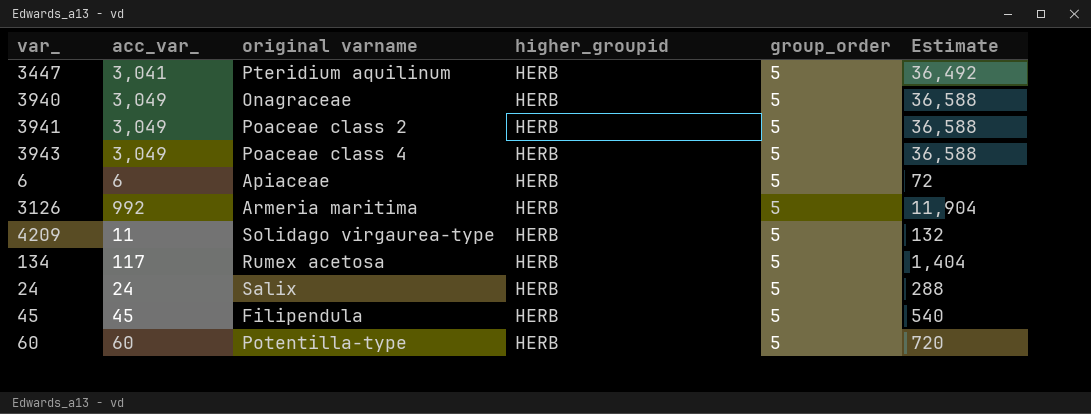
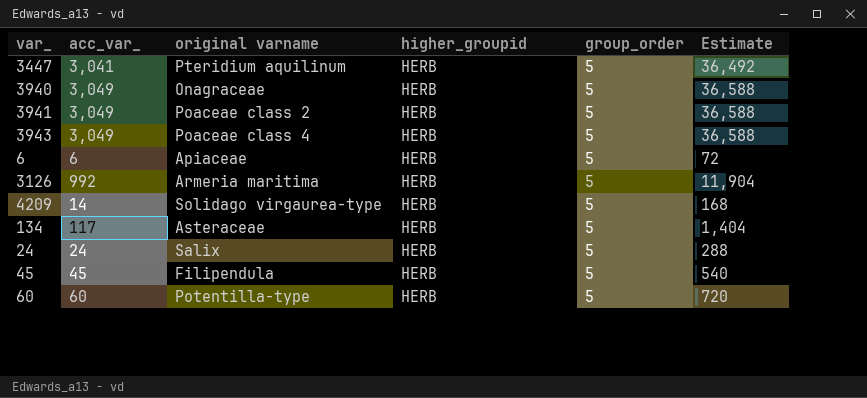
4209 | acc_var_: 11 -> 14
4209 | Estimate: 132 -> 168
134 | original varname: Rumex acetosa -> Asteraceae

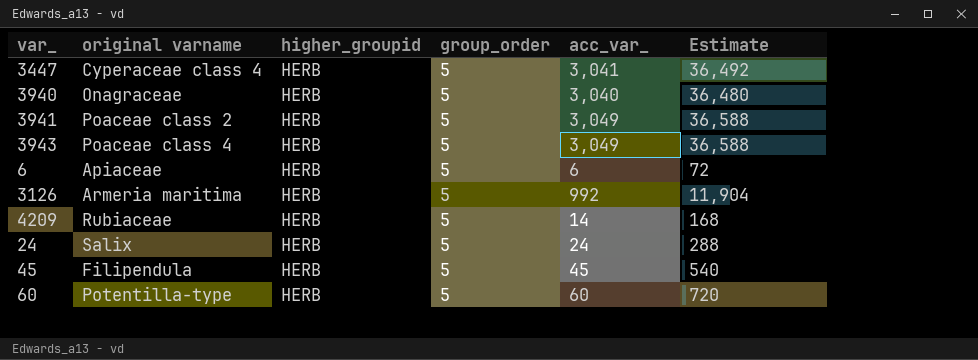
column acc_var_ | position: 2 -> 5
row 134: 117 | Asteraceae | HERB | 5 | 1,404 -> none
3447 | original varname: Pteridium aquilinum -> Cyperaceae class 4
3940 | acc_var_: 3,049 -> 3,040
3940 | Estimate: 36,588 -> 36,480
4209 | original varname: Solidago virgaurea-type -> Rubiaceae

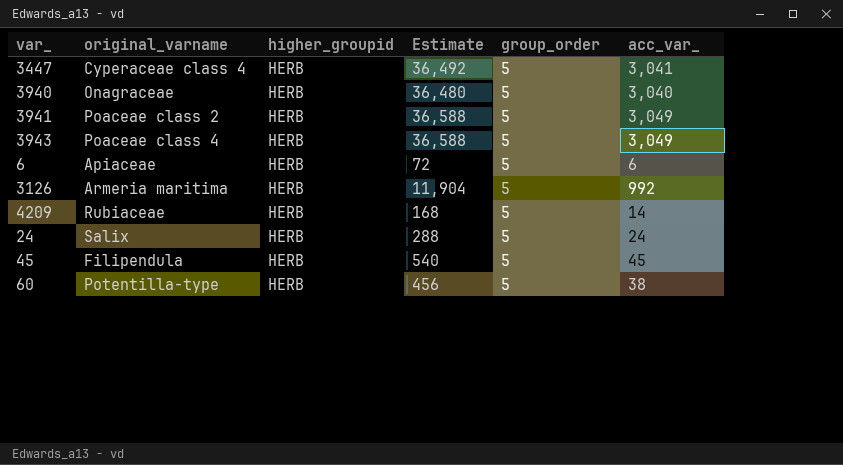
column name: original varname -> original_varname
column Estimate | position: 6 -> 4
60 | Estimate: 720 -> 456
60 | acc_var_: 60 -> 38

